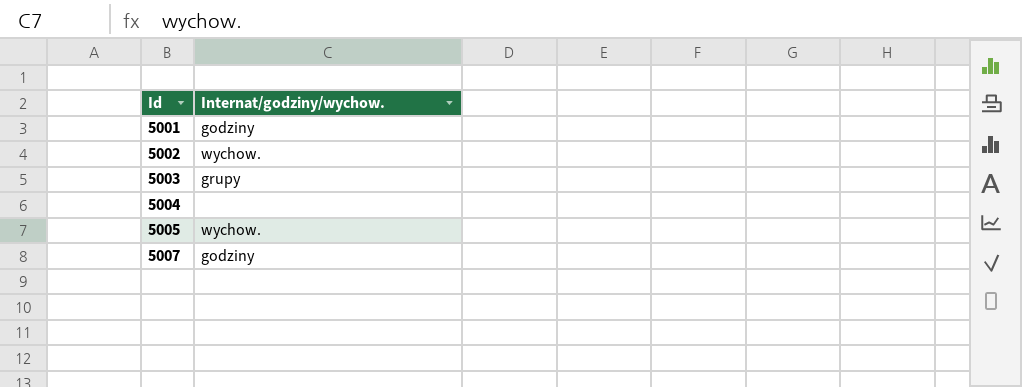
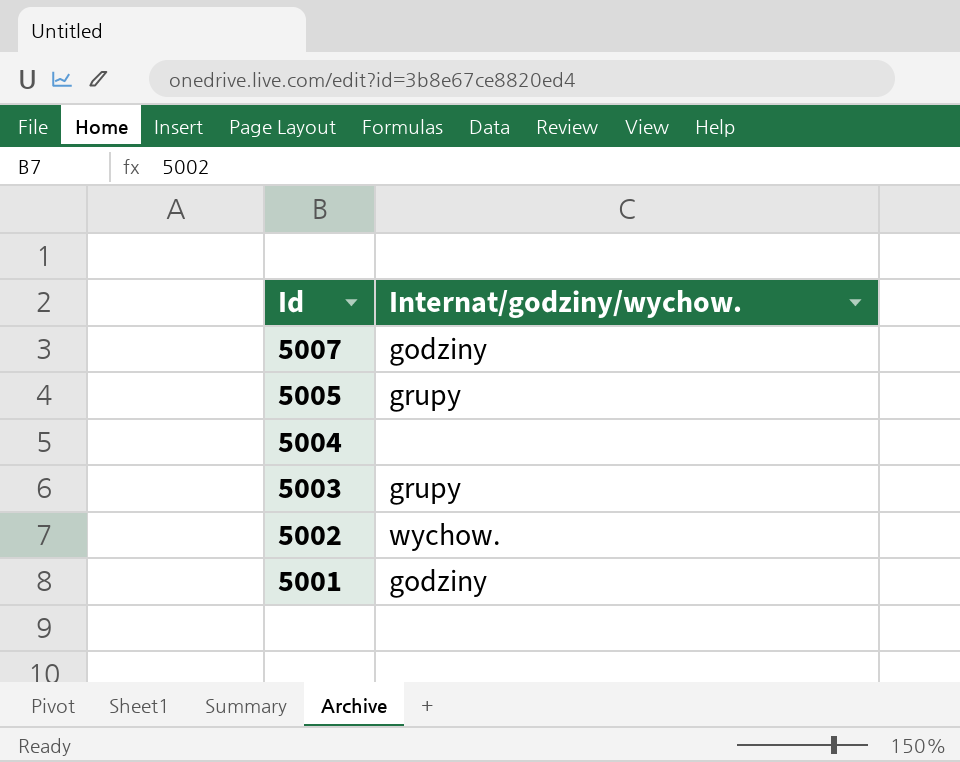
row order: Id ascending -> Id descending
5005 | Internat/godziny/wychow.: wychow. -> grupy

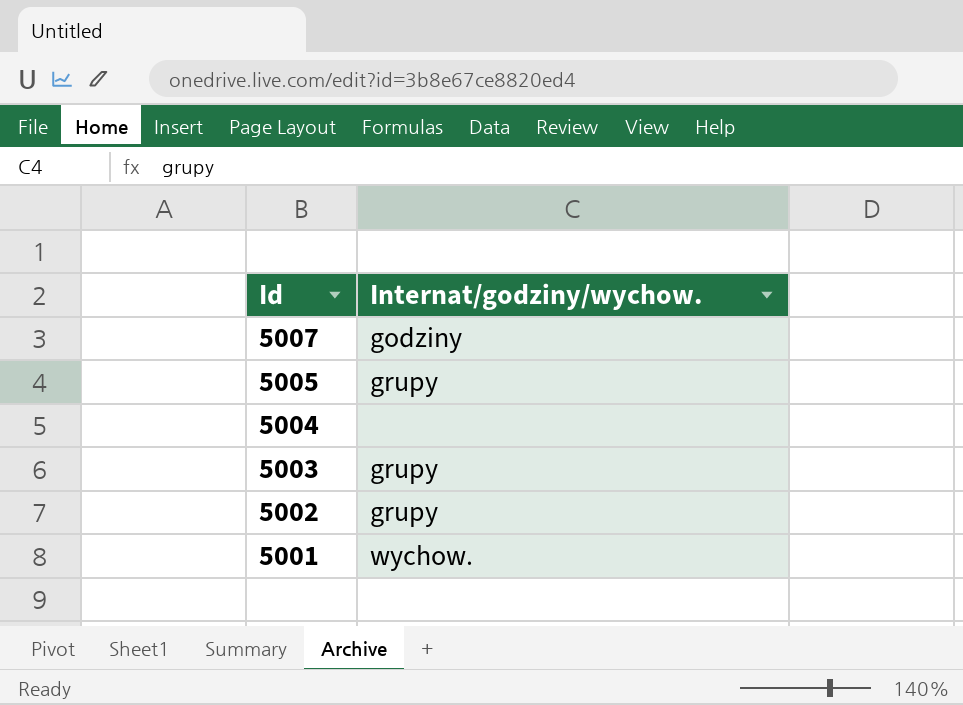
5002 | Internat/godziny/wychow.: wychow. -> grupy
5001 | Internat/godziny/wychow.: godziny -> wychow.

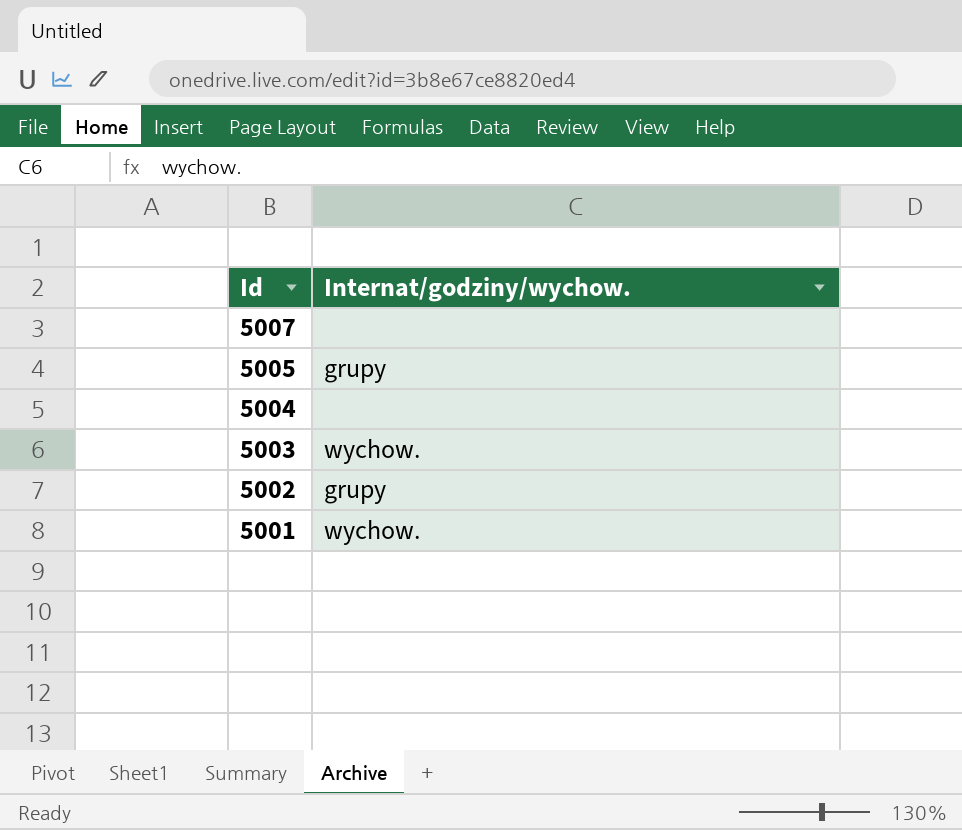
5007 | Internat/godziny/wychow.: godziny -> none
5003 | Internat/godziny/wychow.: grupy -> wychow.

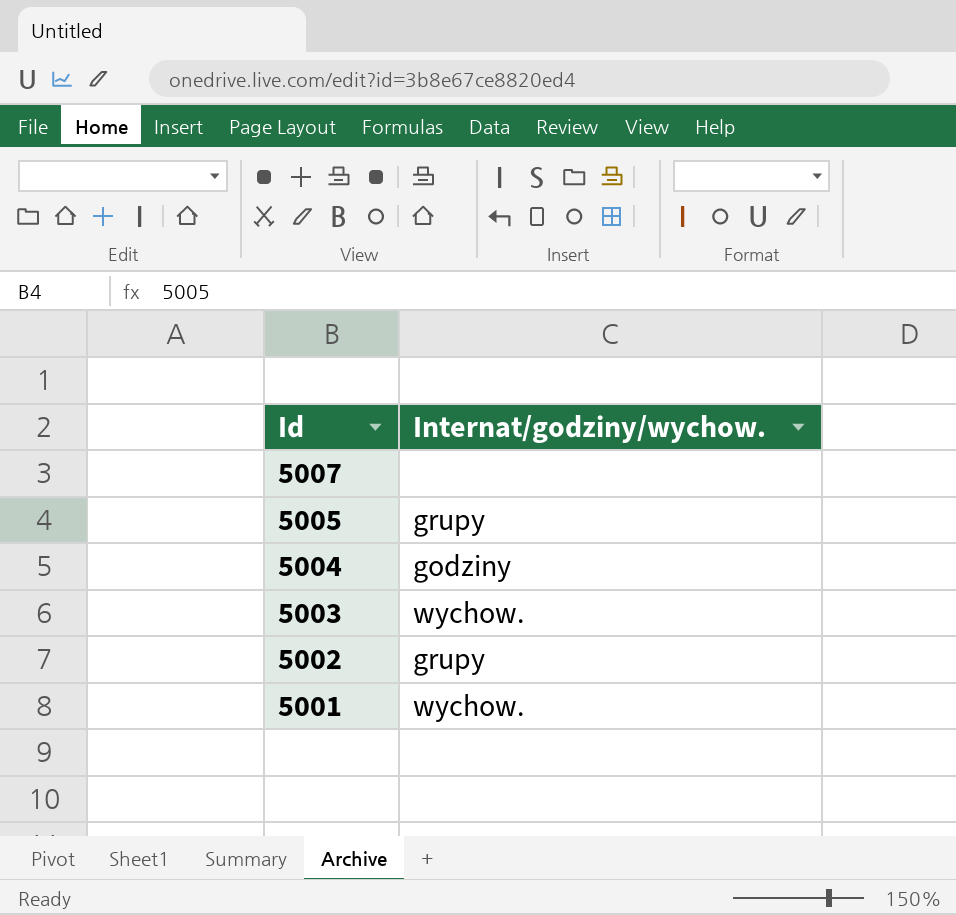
5004 | Internat/godziny/wychow.: none -> godziny

